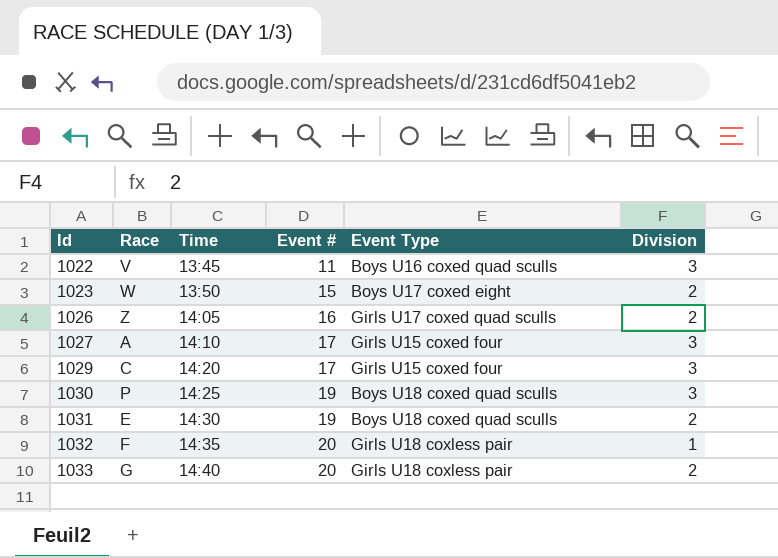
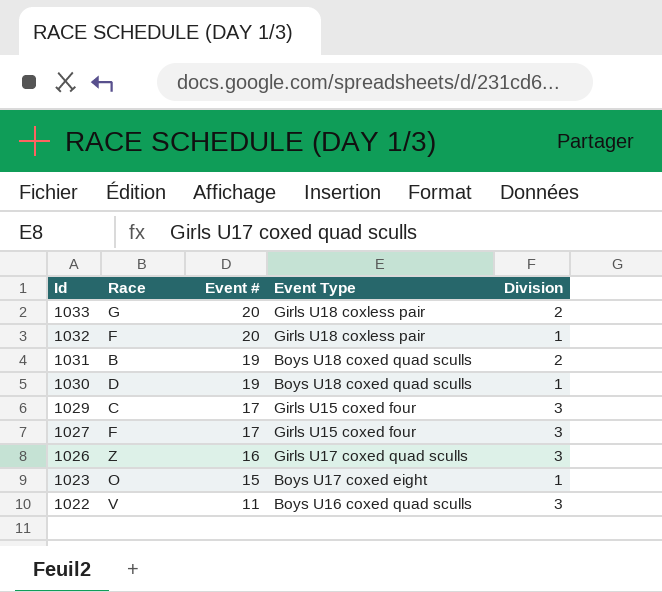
row order: Id ascending -> Id descending
column Time | position: 3 -> none
1031 | Race: E -> B
1030 | Race: P -> D
1030 | Division: 3 -> 1
1027 | Race: A -> F
1026 | Division: 2 -> 3
1023 | Race: W -> O
1023 | Division: 2 -> 1

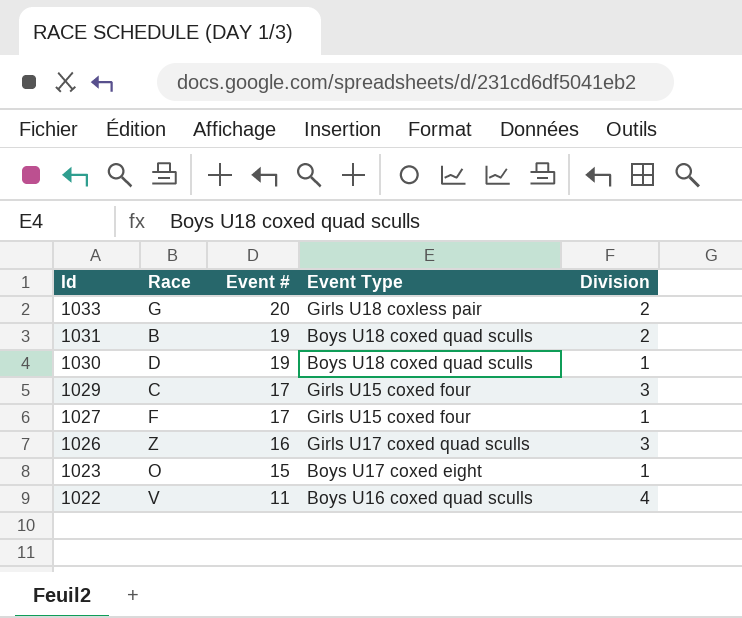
row 1032: F | 20 | Girls U18 coxless pair | 1 -> none
1027 | Division: 3 -> 1
1022 | Division: 3 -> 4

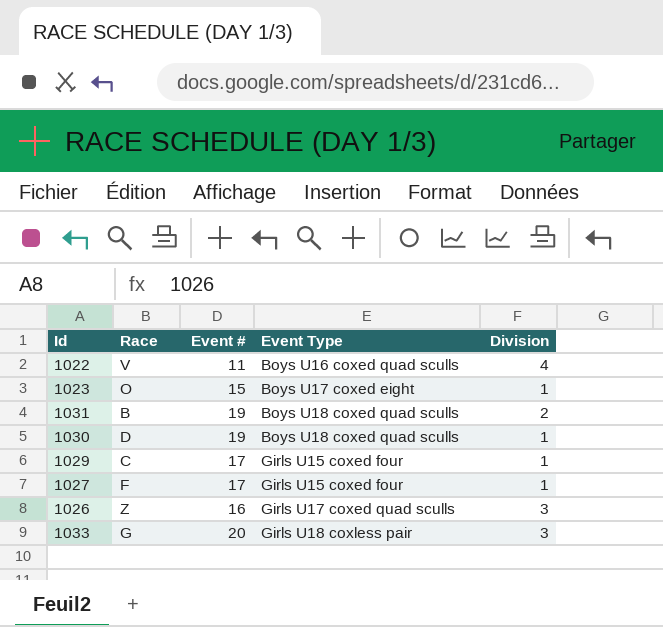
row order: Id descending -> Event Type ascending
1029 | Division: 3 -> 1
1033 | Division: 2 -> 3

